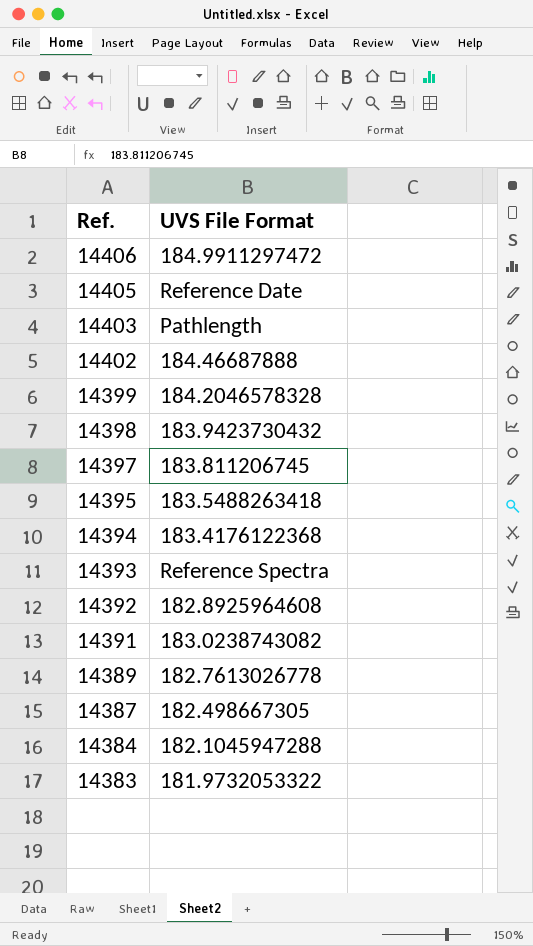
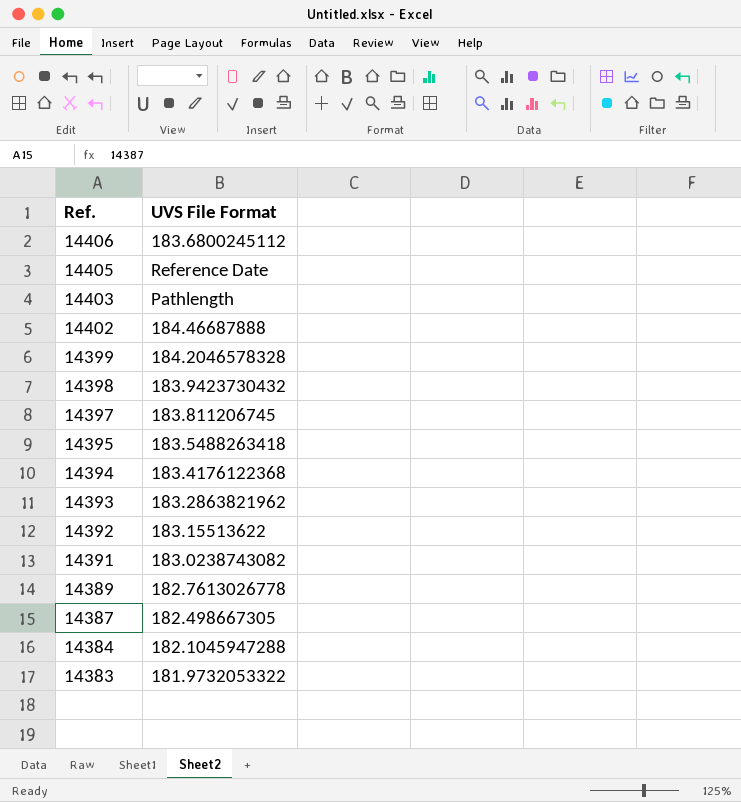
14406 | UVS File Format: 184.9911297472 -> 183.6800245112
14393 | UVS File Format: Reference Spectra -> 183.2863821962
14392 | UVS File Format: 182.8925964608 -> 183.15513622

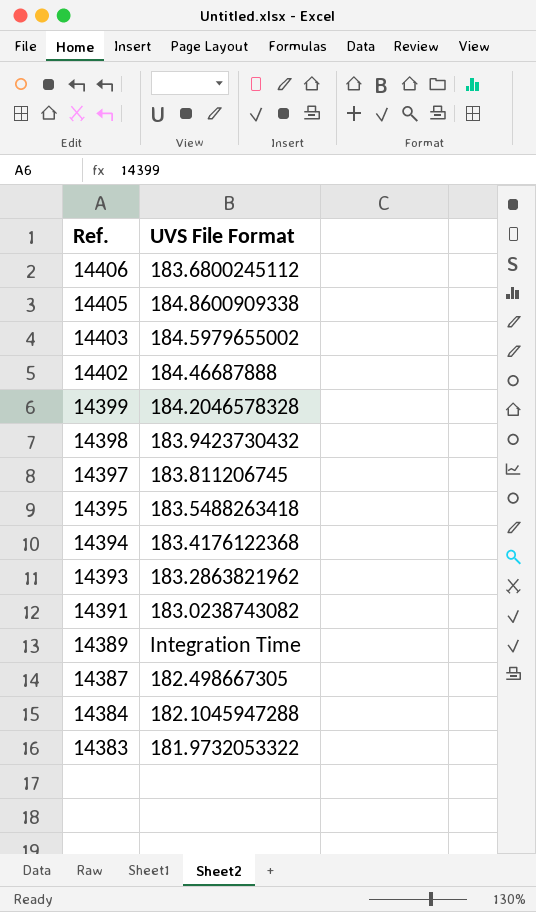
row 14392: 183.15513622 -> none
14405 | UVS File Format: Reference Date -> 184.8600909338
14403 | UVS File Format: Pathlength -> 184.5979655002
14389 | UVS File Format: 182.7613026778 -> Integration Time

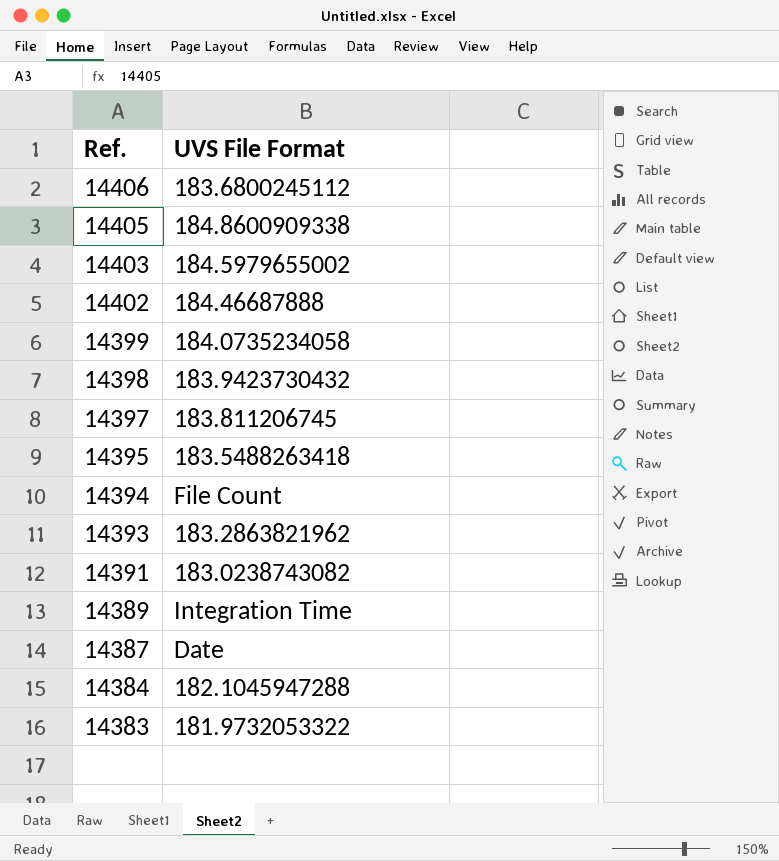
14399 | UVS File Format: 184.2046578328 -> 184.0735234058
14394 | UVS File Format: 183.4176122368 -> File Count
14387 | UVS File Format: 182.498667305 -> Date

